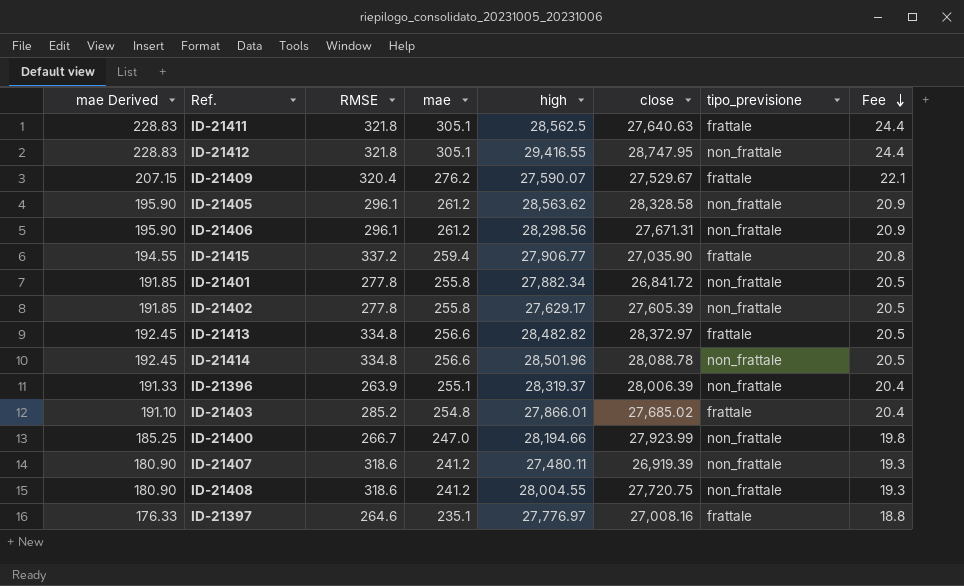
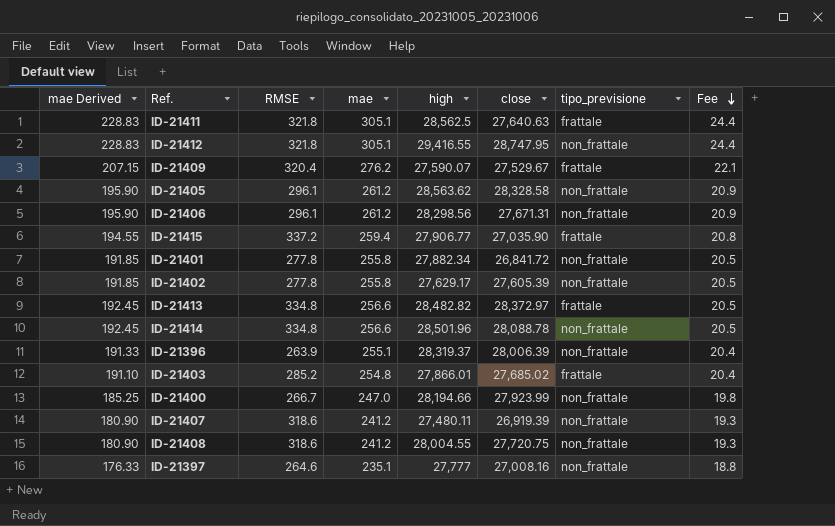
ID-21397 | high: 27,776.97 -> 27,777
ID-21397 | tipo_previsione: frattale -> non_frattale

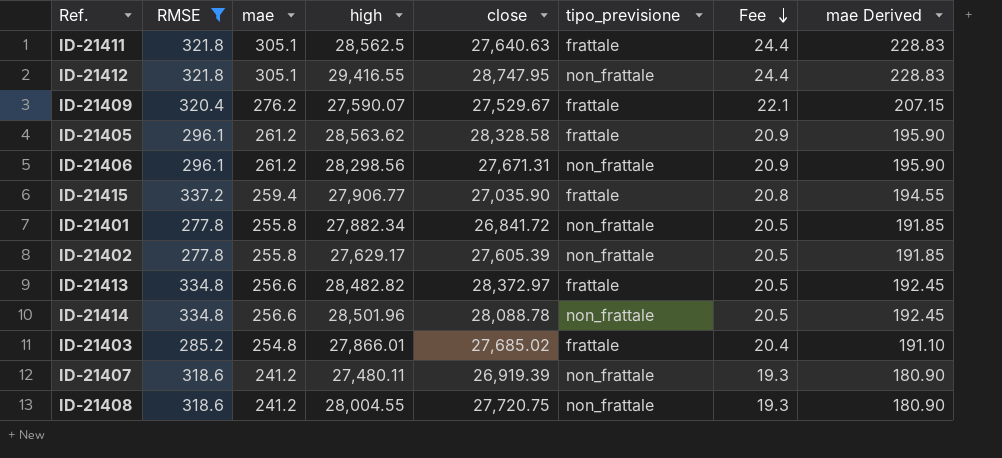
filter: none -> RMSE >= 277.8
column mae Derived | position: 1 -> 8
ID-21405 | tipo_previsione: non_frattale -> frattale

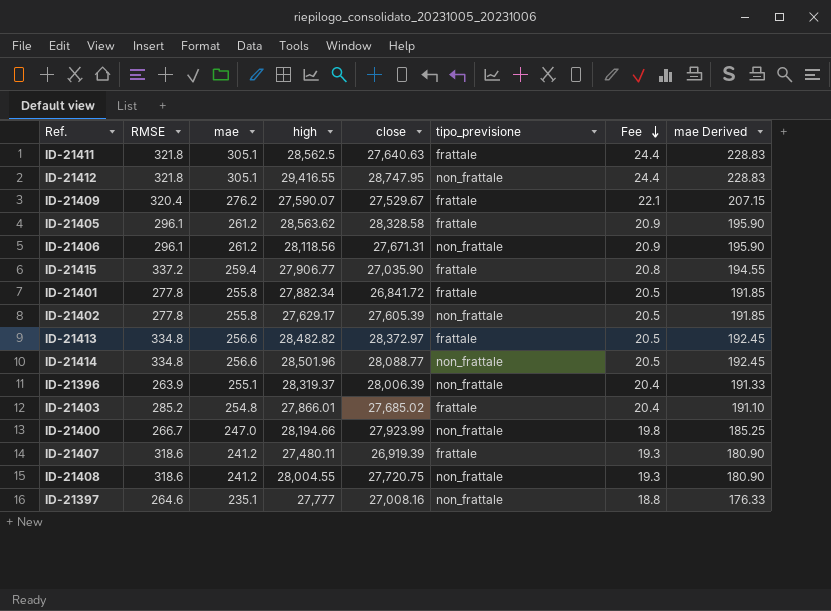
filter: RMSE >= 277.8 -> none
ID-21406 | high: 28,298.56 -> 28,118.56
ID-21401 | tipo_previsione: non_frattale -> frattale
ID-21414 | close: 28,088.78 -> 28,088.77
ID-21407 | tipo_previsione: non_frattale -> frattale

